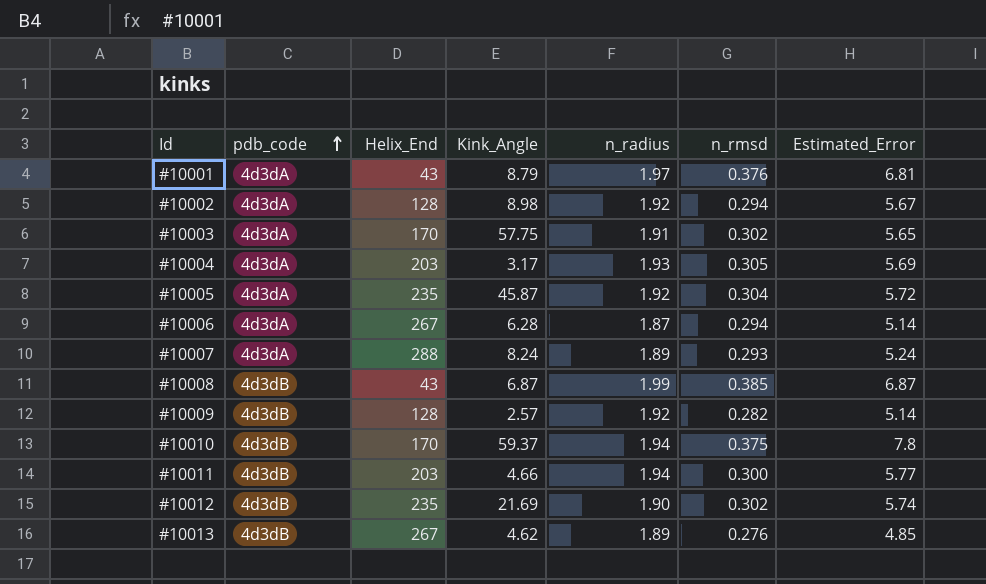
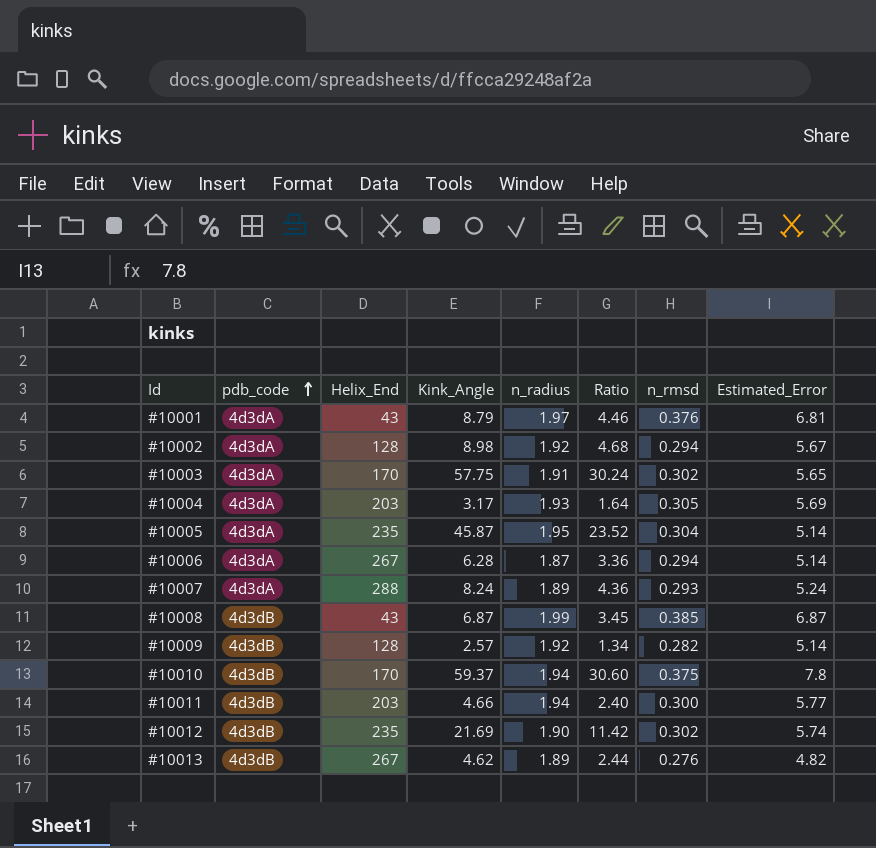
column Ratio | formula: none -> [Kink_Angle] / [n_radius]
#10005 | n_radius: 1.92 -> 1.95
#10005 | Estimated_Error: 5.72 -> 5.14
#10013 | Estimated_Error: 4.85 -> 4.82

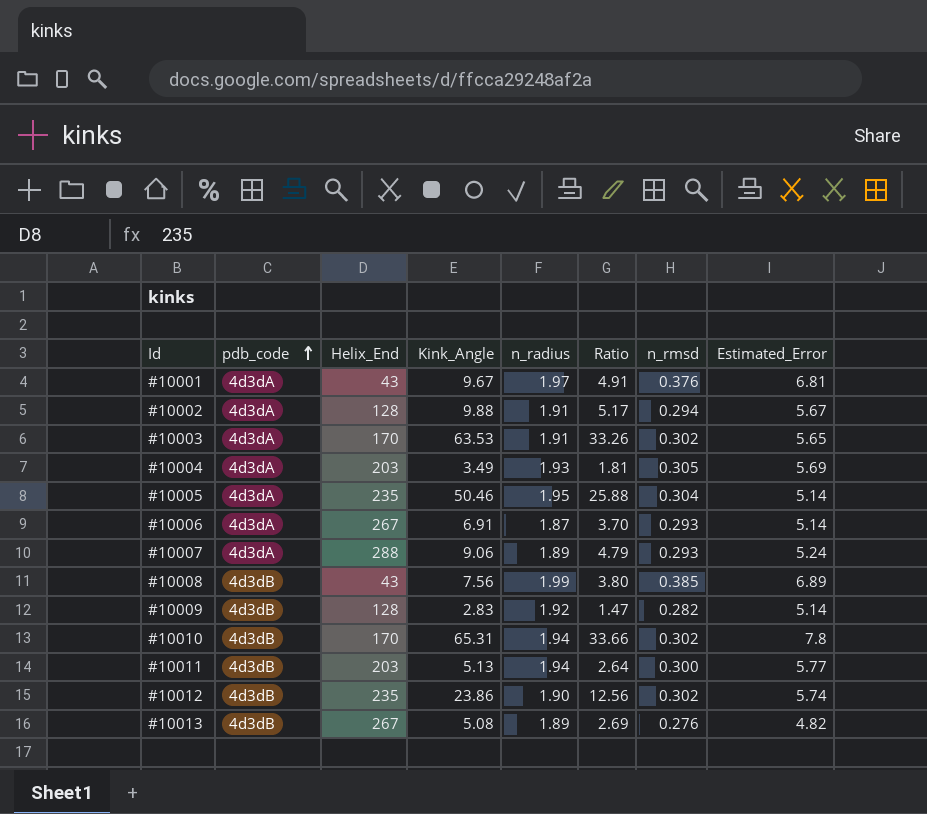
#10001 | Kink_Angle: 8.79 -> 9.67
#10001 | Ratio: 4.46 -> 4.91
#10002 | Kink_Angle: 8.98 -> 9.88
#10002 | n_radius: 1.92 -> 1.91
#10002 | Ratio: 4.68 -> 5.17
#10003 | Kink_Angle: 57.75 -> 63.53
#10003 | Ratio: 30.24 -> 33.26
#10004 | Kink_Angle: 3.17 -> 3.49
#10004 | Ratio: 1.64 -> 1.81
#10005 | Kink_Angle: 45.87 -> 50.46
#10005 | Ratio: 23.52 -> 25.88
#10006 | Kink_Angle: 6.28 -> 6.91
#10006 | Ratio: 3.36 -> 3.70
#10006 | n_rmsd: 0.294 -> 0.293
#10007 | Kink_Angle: 8.24 -> 9.06
#10007 | Ratio: 4.36 -> 4.79
#10008 | Kink_Angle: 6.87 -> 7.56
#10008 | Ratio: 3.45 -> 3.80
#10008 | Estimated_Error: 6.87 -> 6.89
#10009 | Kink_Angle: 2.57 -> 2.83
#10009 | Ratio: 1.34 -> 1.47
#10010 | Kink_Angle: 59.37 -> 65.31
#10010 | Ratio: 30.60 -> 33.66
#10010 | n_rmsd: 0.375 -> 0.302
#10011 | Kink_Angle: 4.66 -> 5.13
#10011 | Ratio: 2.40 -> 2.64
#10012 | Kink_Angle: 21.69 -> 23.86
#10012 | Ratio: 11.42 -> 12.56
#10013 | Kink_Angle: 4.62 -> 5.08
#10013 | Ratio: 2.44 -> 2.69

